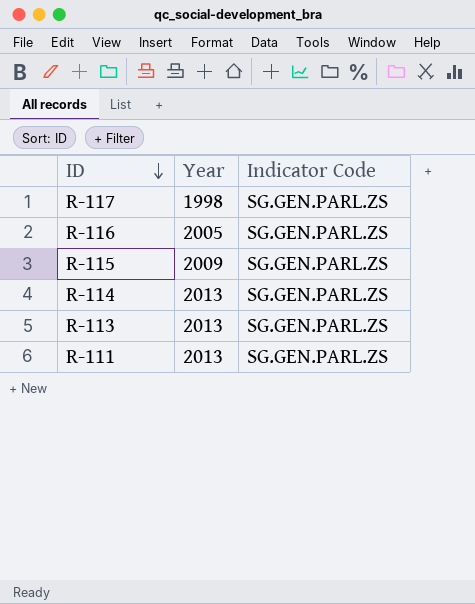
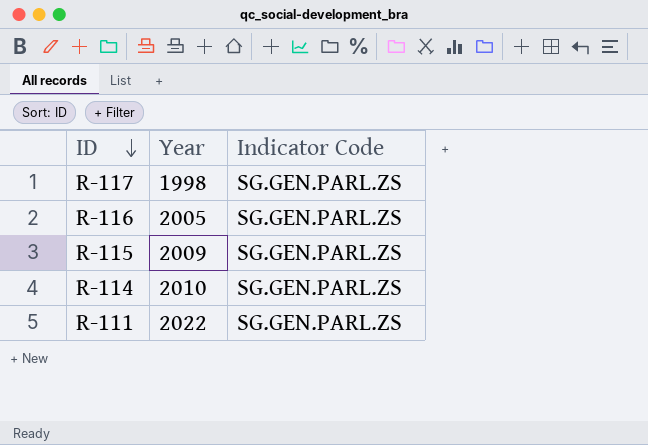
row R-113: 2013 | SG.GEN.PARL.ZS -> none
R-114 | Year: 2013 -> 2010
R-111 | Year: 2013 -> 2022

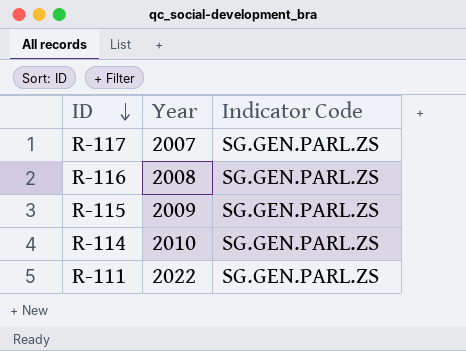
R-117 | Year: 1998 -> 2007
R-116 | Year: 2005 -> 2008

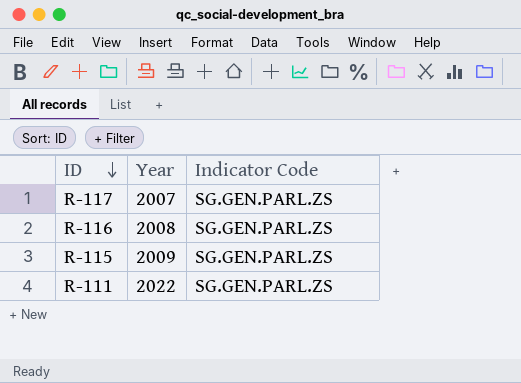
row R-114: 2010 | SG.GEN.PARL.ZS -> none

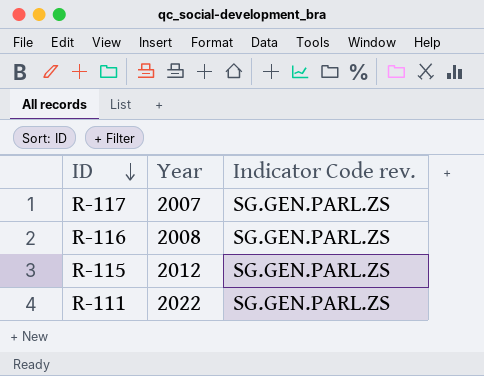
column name: Indicator Code -> Indicator Code rev.
R-115 | Year: 2009 -> 2012

